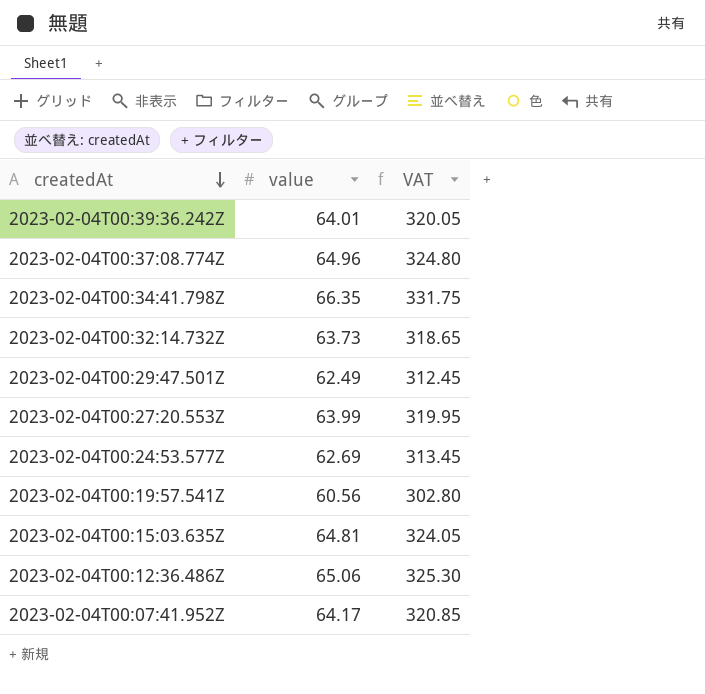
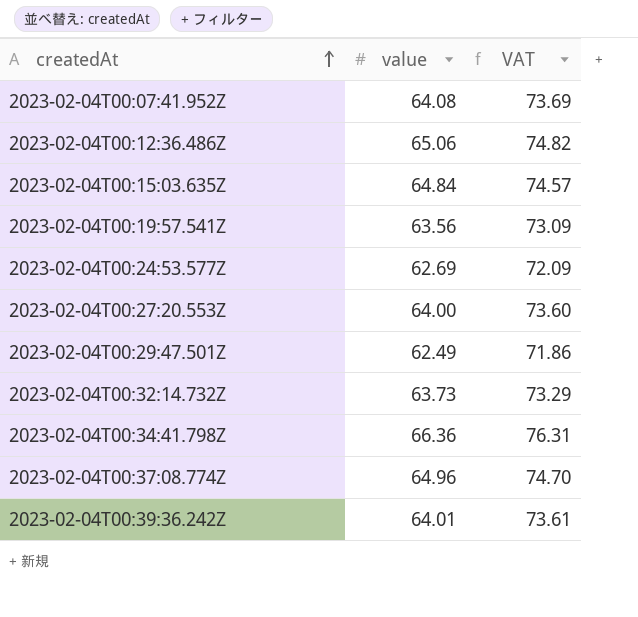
row order: createdAt descending -> createdAt ascending
column VAT | formula: [value] * 5 -> [value] * 1.15
2023-02-04T00:07:41.952Z | value: 64.17 -> 64.08
2023-02-04T00:15:03.635Z | value: 64.81 -> 64.84
2023-02-04T00:19:57.541Z | value: 60.56 -> 63.56
2023-02-04T00:27:20.553Z | value: 63.99 -> 64.00
2023-02-04T00:34:41.798Z | value: 66.35 -> 66.36

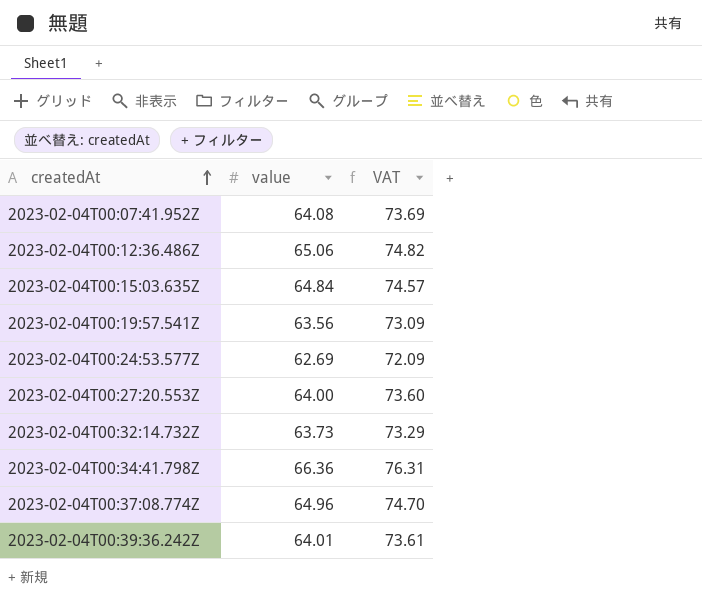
row 2023-02-04T00:29:47.501Z: 62.49 | 71.86 -> none

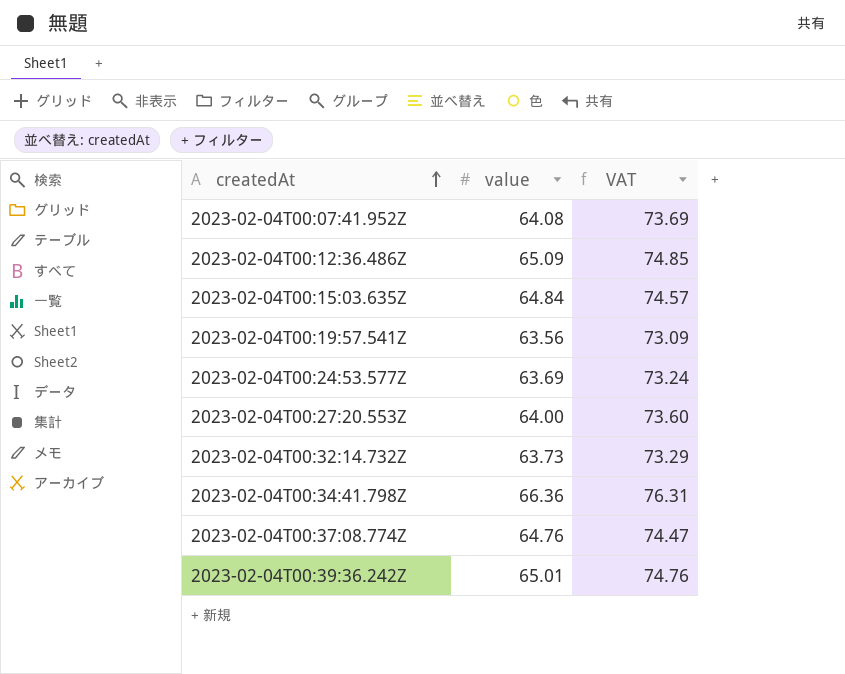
2023-02-04T00:12:36.486Z | value: 65.06 -> 65.09
2023-02-04T00:12:36.486Z | VAT: 74.82 -> 74.85
2023-02-04T00:24:53.577Z | value: 62.69 -> 63.69
2023-02-04T00:24:53.577Z | VAT: 72.09 -> 73.24
2023-02-04T00:37:08.774Z | value: 64.96 -> 64.76
2023-02-04T00:37:08.774Z | VAT: 74.70 -> 74.47
2023-02-04T00:39:36.242Z | value: 64.01 -> 65.01
2023-02-04T00:39:36.242Z | VAT: 73.61 -> 74.76

